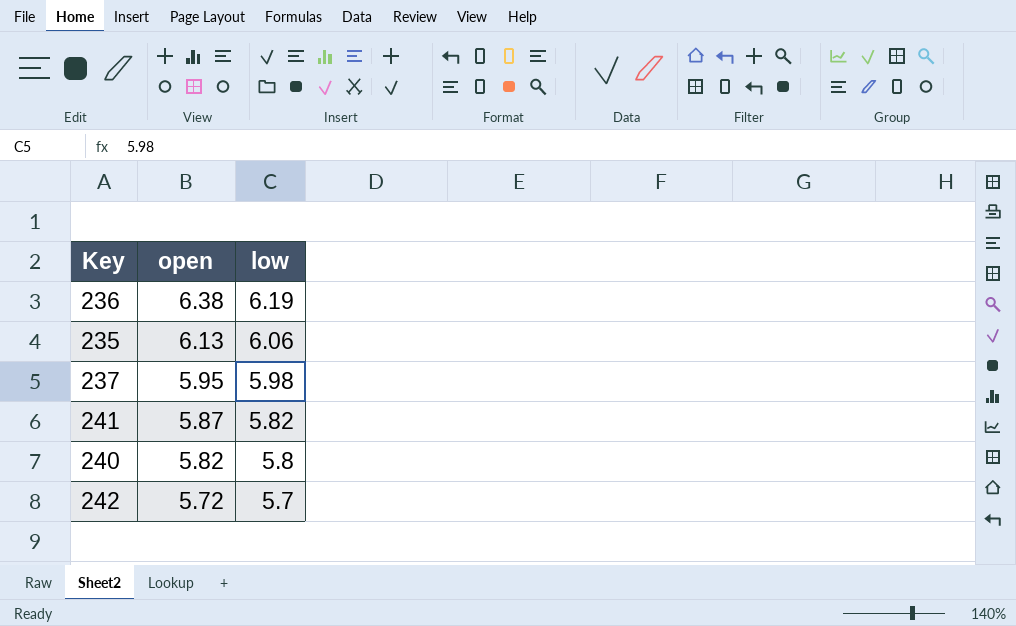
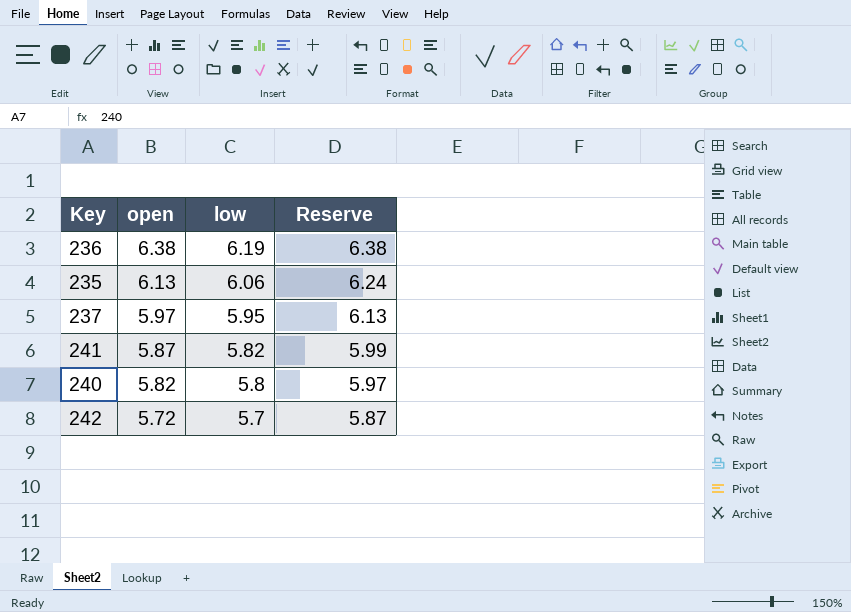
column Reserve | formula: none -> [low] * 1.03
237 | open: 5.95 -> 5.97
237 | low: 5.98 -> 5.95

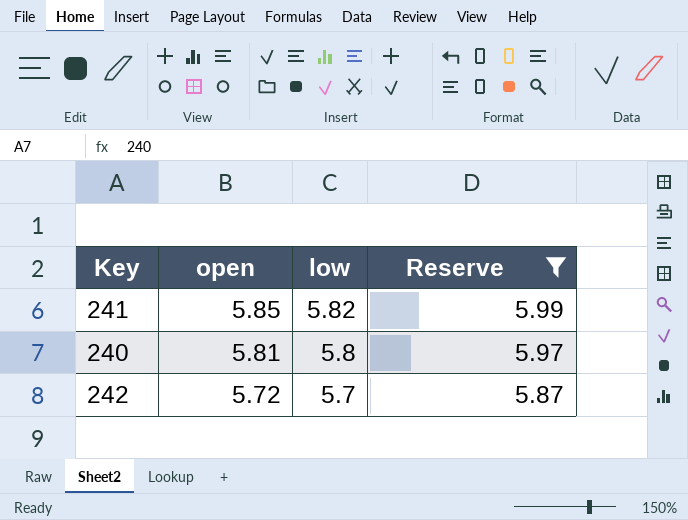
filter: none -> Reserve <= 5.99
241 | open: 5.87 -> 5.85
240 | open: 5.82 -> 5.81

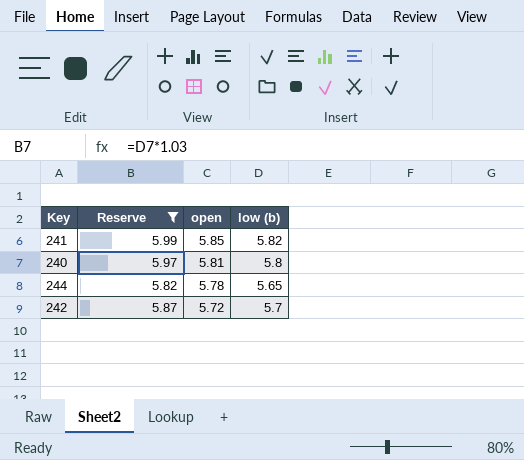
column Reserve | position: 4 -> 2
column name: low -> low (b)
row 244: none -> 5.82 | 5.78 | 5.65

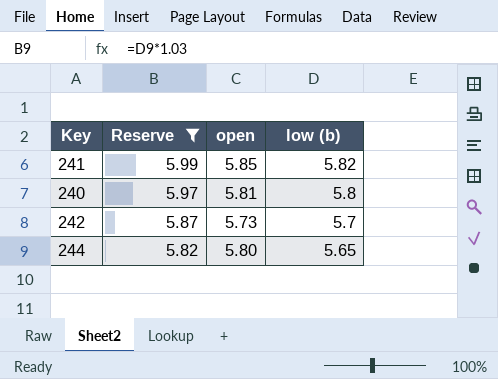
row order: open descending -> Reserve descending
242 | open: 5.72 -> 5.73
244 | open: 5.78 -> 5.80

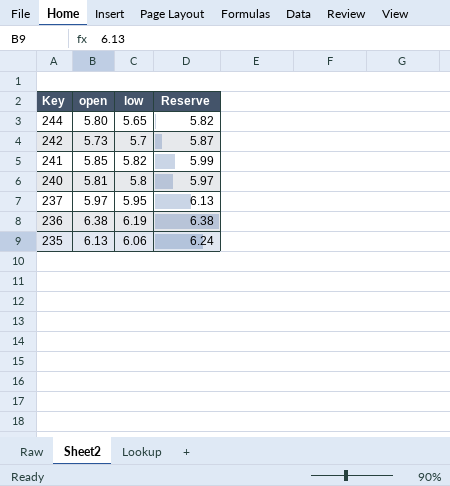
filter: Reserve <= 5.99 -> none
row order: Reserve descending -> Key descending
column name: low (b) -> low
column Reserve | position: 2 -> 4

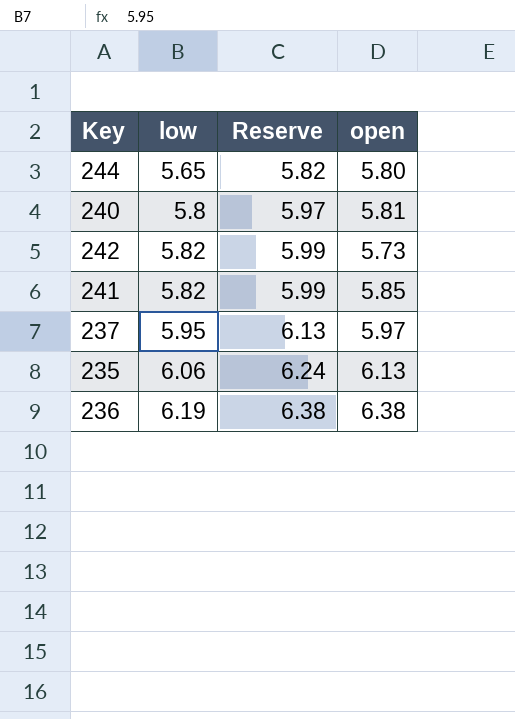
row order: Key descending -> low ascending
column open | position: 2 -> 4
242 | low: 5.7 -> 5.82
242 | Reserve: 5.87 -> 5.99

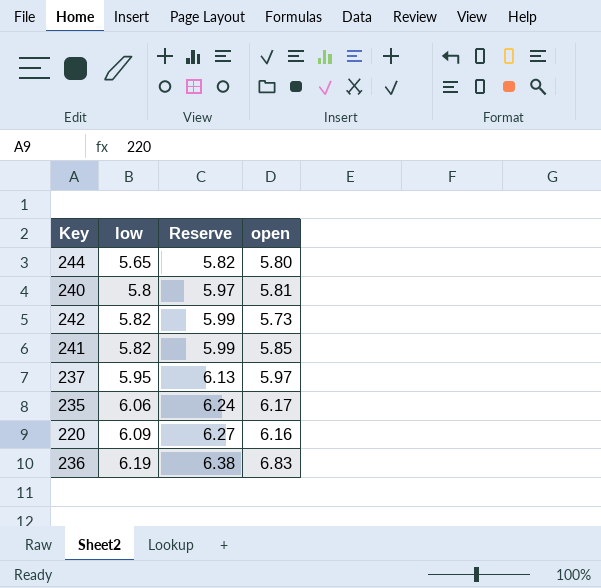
235 | open: 6.13 -> 6.17
row 220: none -> 6.09 | 6.27 | 6.16
236 | open: 6.38 -> 6.83

